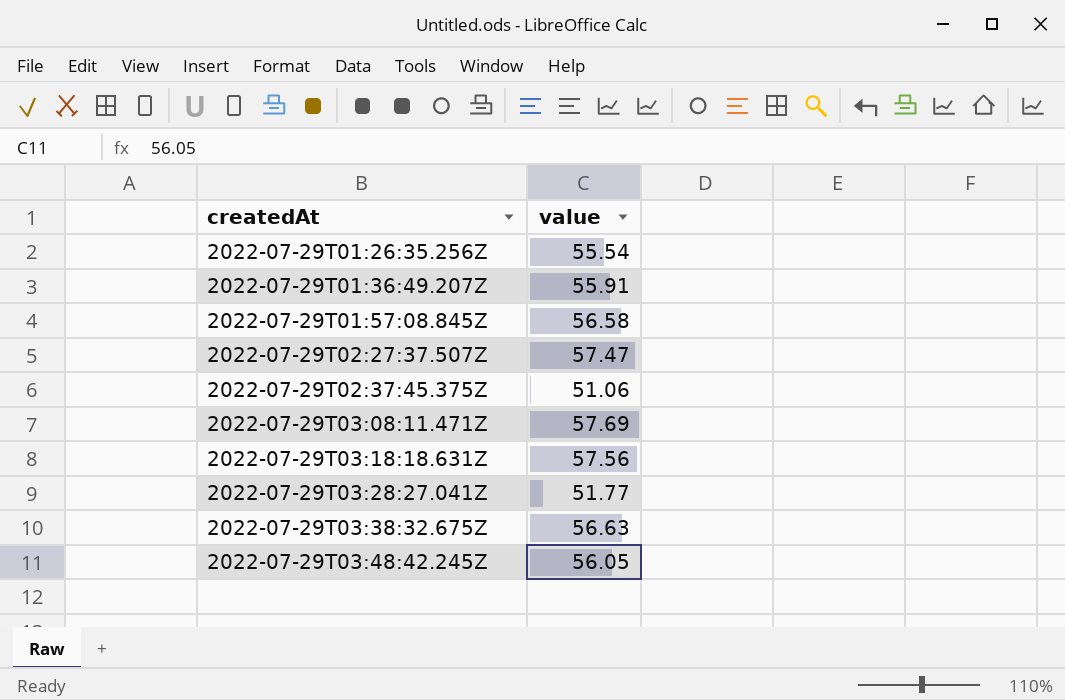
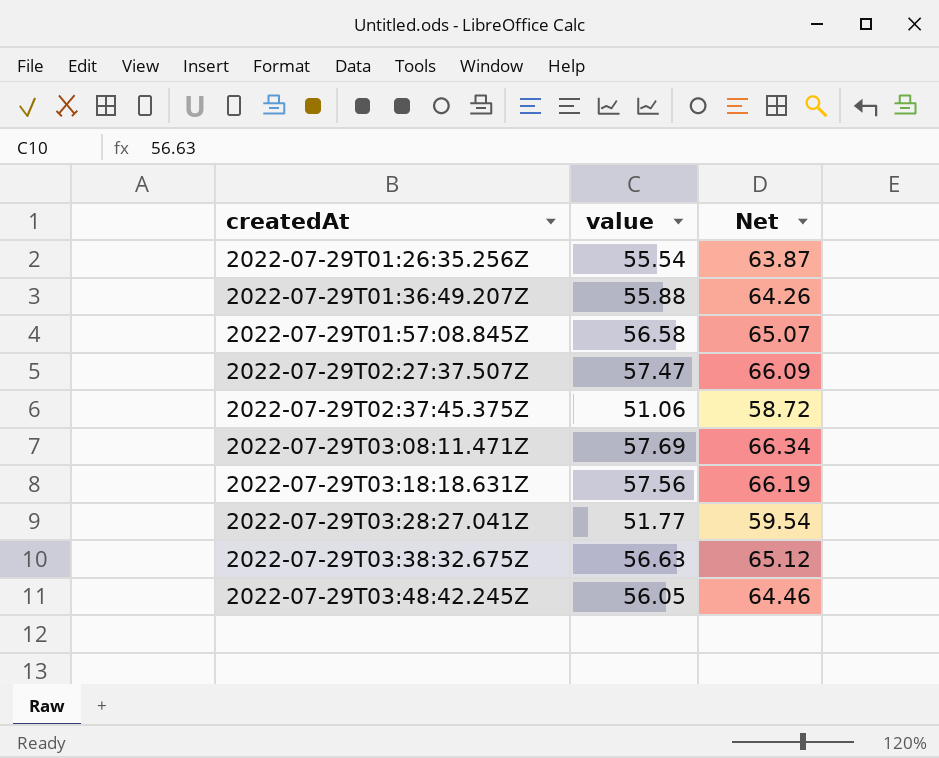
column Net | formula: none -> [value] * 1.15
2022-07-29T01:36:49.207Z | value: 55.91 -> 55.88

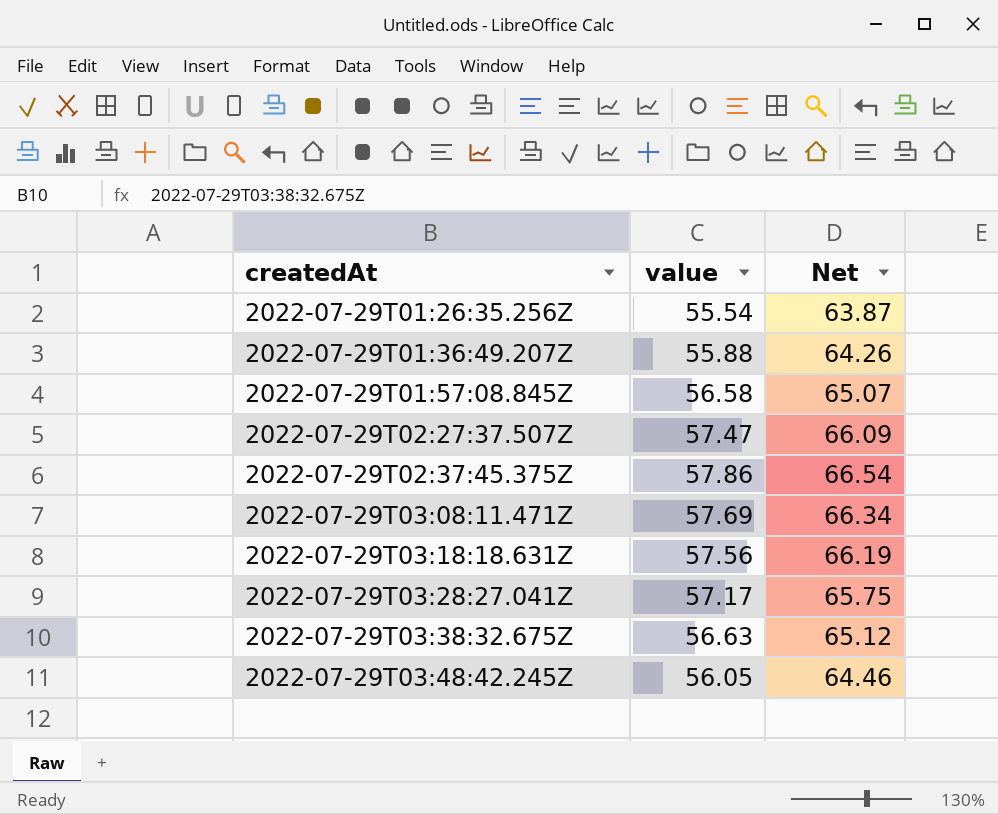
2022-07-29T02:37:45.375Z | value: 51.06 -> 57.86
2022-07-29T02:37:45.375Z | Net: 58.72 -> 66.54
2022-07-29T03:28:27.041Z | value: 51.77 -> 57.17
2022-07-29T03:28:27.041Z | Net: 59.54 -> 65.75

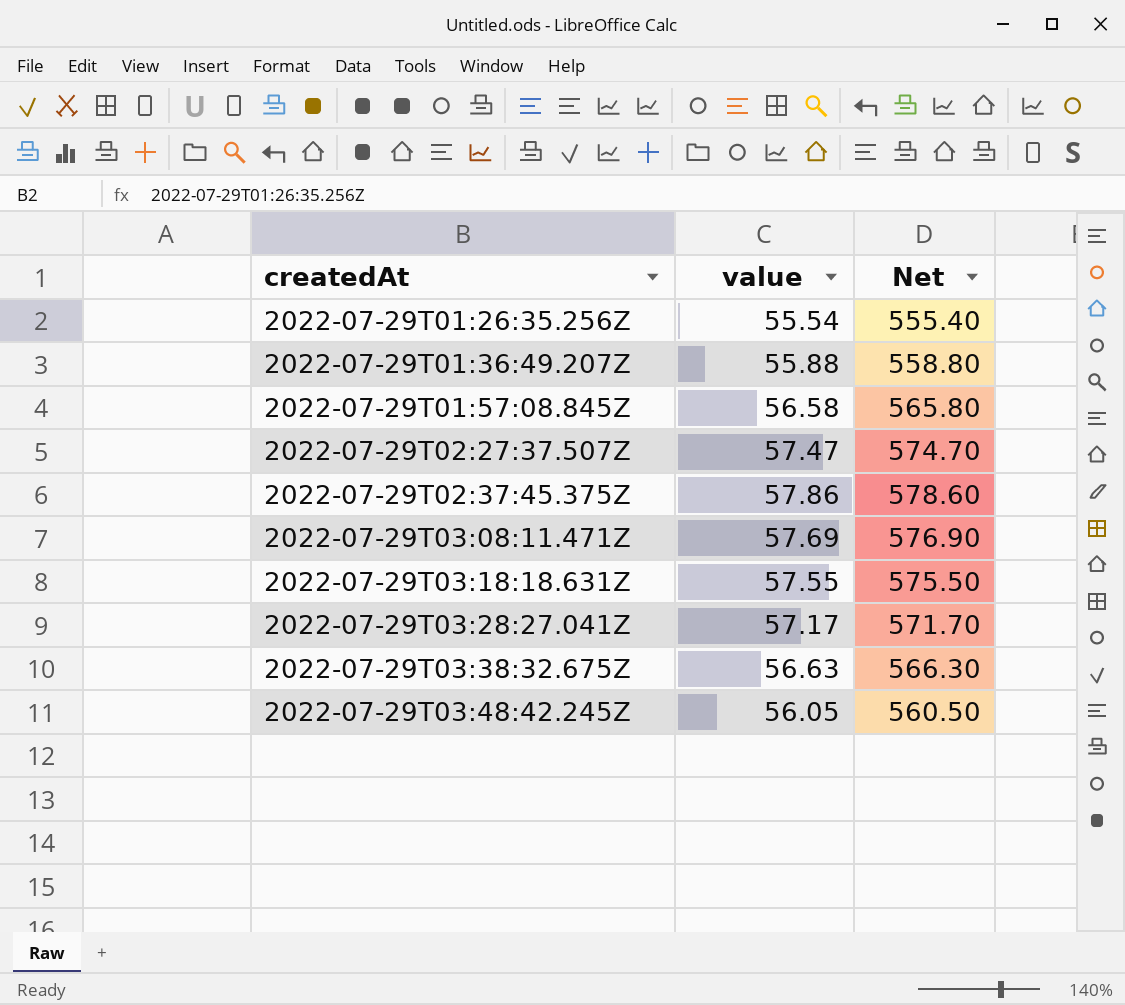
column Net | formula: [value] * 1.15 -> [value] * 10
2022-07-29T03:18:18.631Z | value: 57.56 -> 57.55

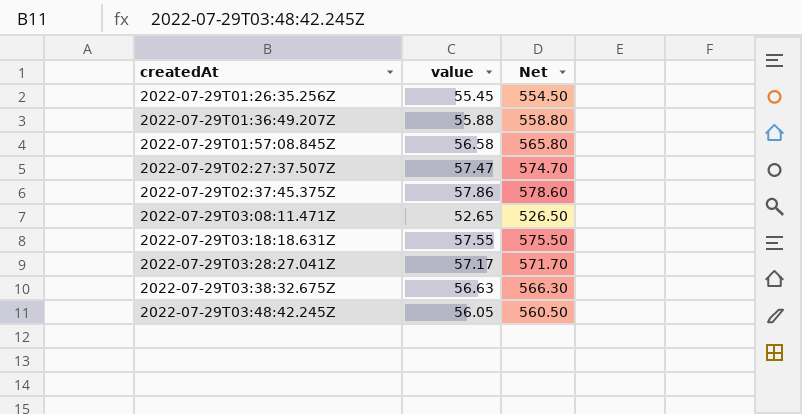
2022-07-29T01:26:35.256Z | value: 55.54 -> 55.45
2022-07-29T01:26:35.256Z | Net: 555.40 -> 554.50
2022-07-29T03:08:11.471Z | value: 57.69 -> 52.65
2022-07-29T03:08:11.471Z | Net: 576.90 -> 526.50

